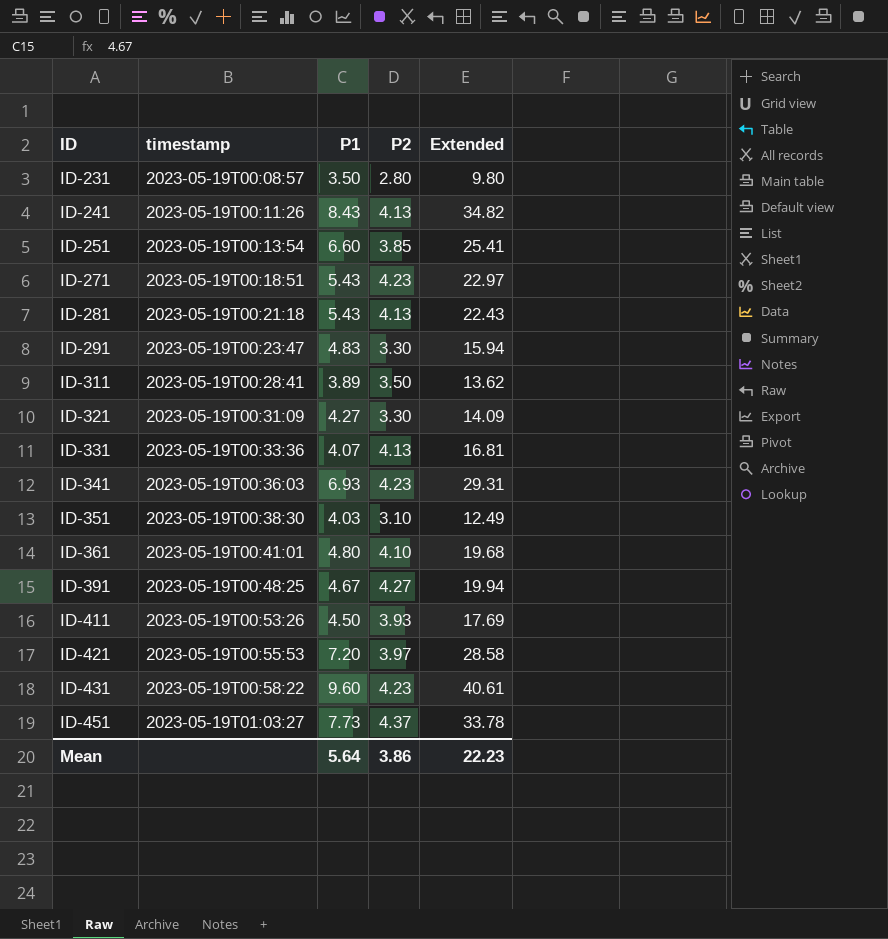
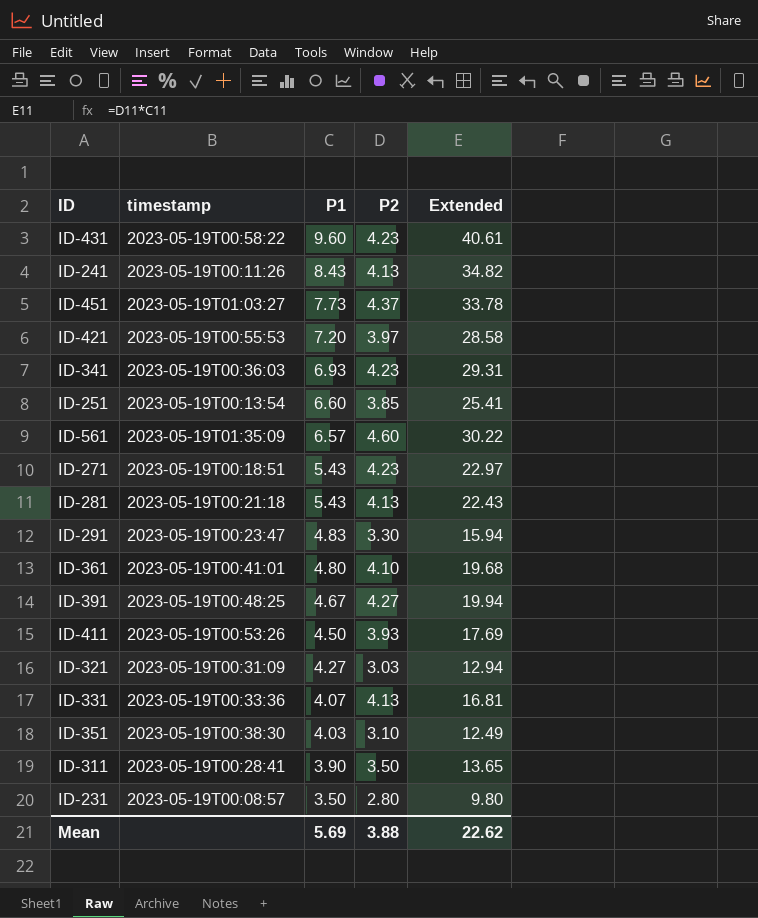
row order: ID ascending -> P1 descending
row ID-561: none -> 2023-05-19T01:35:09 | 6.57 | 4.60 | 30.22
ID-321 | P2: 3.30 -> 3.03
ID-321 | Extended: 14.09 -> 12.94
ID-311 | P1: 3.89 -> 3.90
ID-311 | Extended: 13.62 -> 13.65
Mean | P1: 5.64 -> 5.69
Mean | P2: 3.86 -> 3.88
Mean | Extended: 22.23 -> 22.62

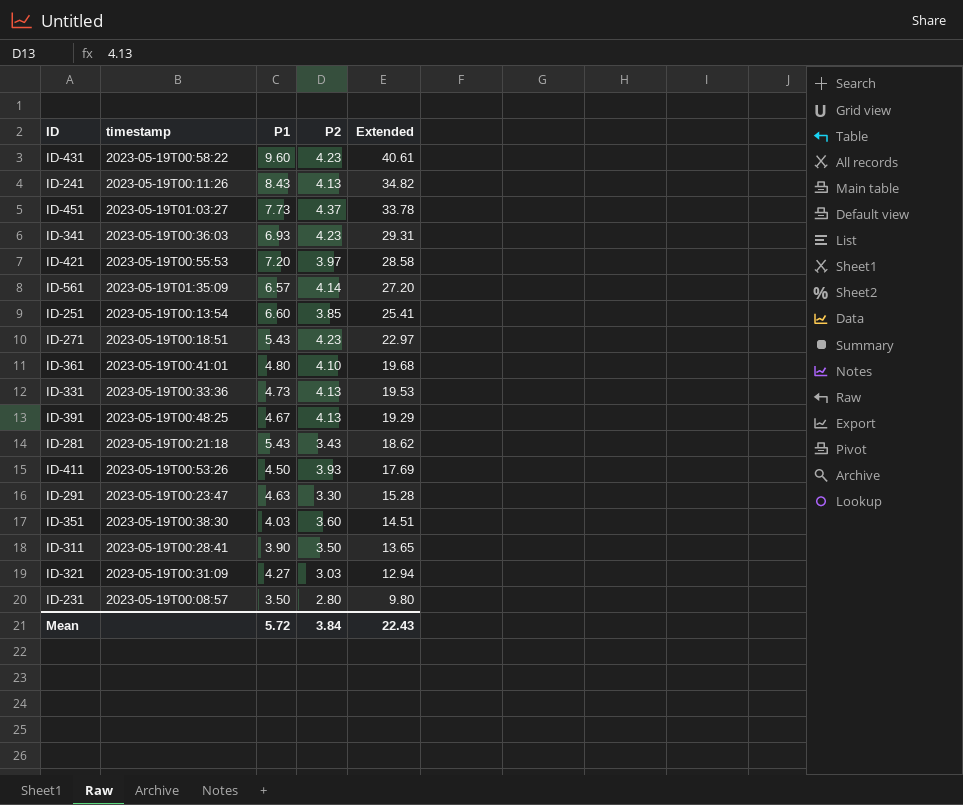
row order: P1 descending -> Extended descending
ID-561 | P2: 4.60 -> 4.14
ID-561 | Extended: 30.22 -> 27.20
ID-331 | P1: 4.07 -> 4.73
ID-331 | Extended: 16.81 -> 19.53
ID-391 | P2: 4.27 -> 4.13
ID-391 | Extended: 19.94 -> 19.29
ID-281 | P2: 4.13 -> 3.43
ID-281 | Extended: 22.43 -> 18.62
ID-291 | P1: 4.83 -> 4.63
ID-291 | Extended: 15.94 -> 15.28
ID-351 | P2: 3.10 -> 3.60
ID-351 | Extended: 12.49 -> 14.51
Mean | P1: 5.69 -> 5.72
Mean | P2: 3.88 -> 3.84
Mean | Extended: 22.62 -> 22.43

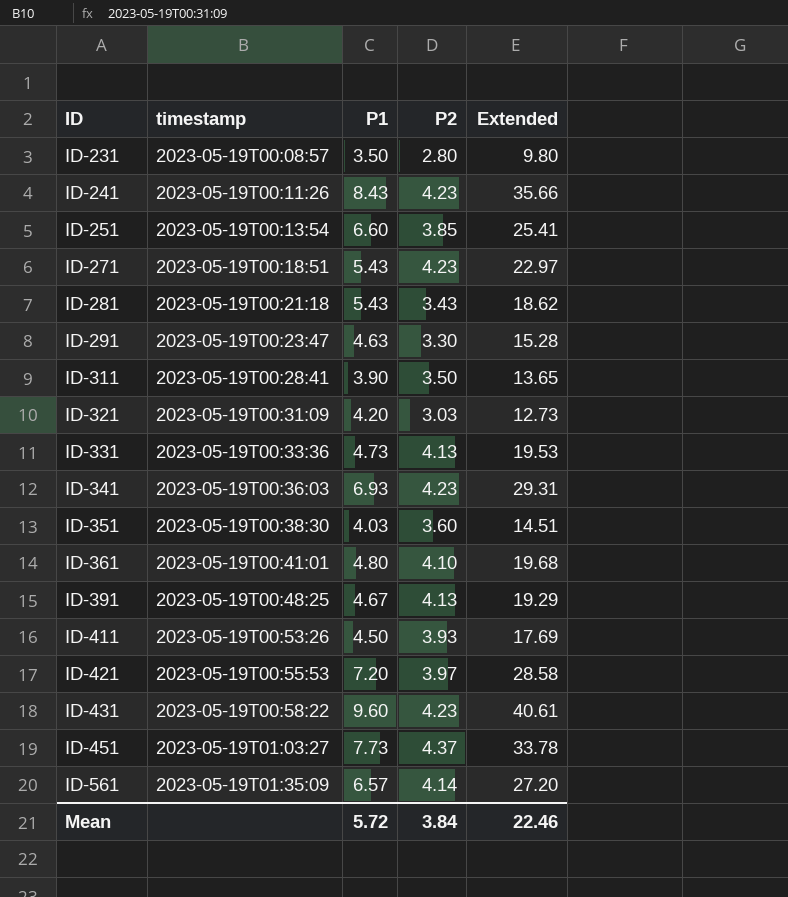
row order: Extended descending -> ID ascending
ID-241 | P2: 4.13 -> 4.23
ID-241 | Extended: 34.82 -> 35.66
ID-321 | P1: 4.27 -> 4.20
ID-321 | Extended: 12.94 -> 12.73
Mean | Extended: 22.43 -> 22.46

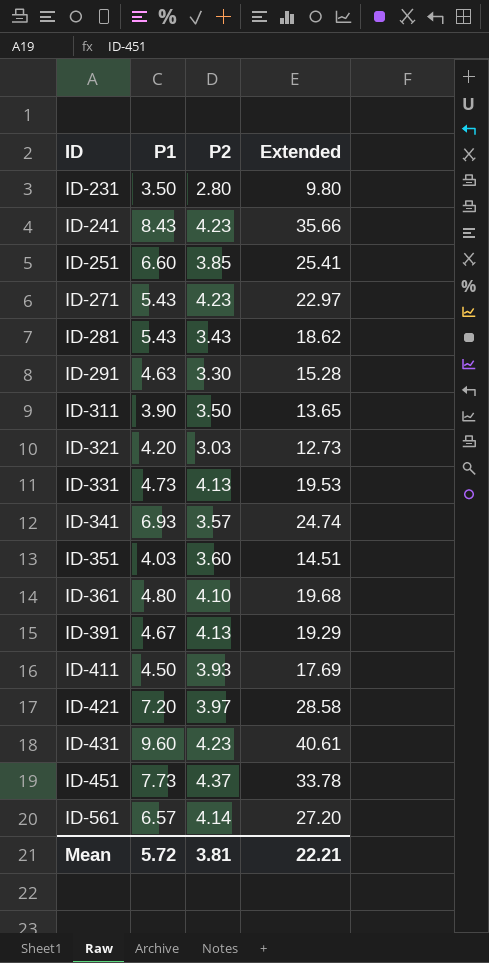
column timestamp | position: 2 -> none
ID-341 | P2: 4.23 -> 3.57
ID-341 | Extended: 29.31 -> 24.74
Mean | P2: 3.84 -> 3.81
Mean | Extended: 22.46 -> 22.21

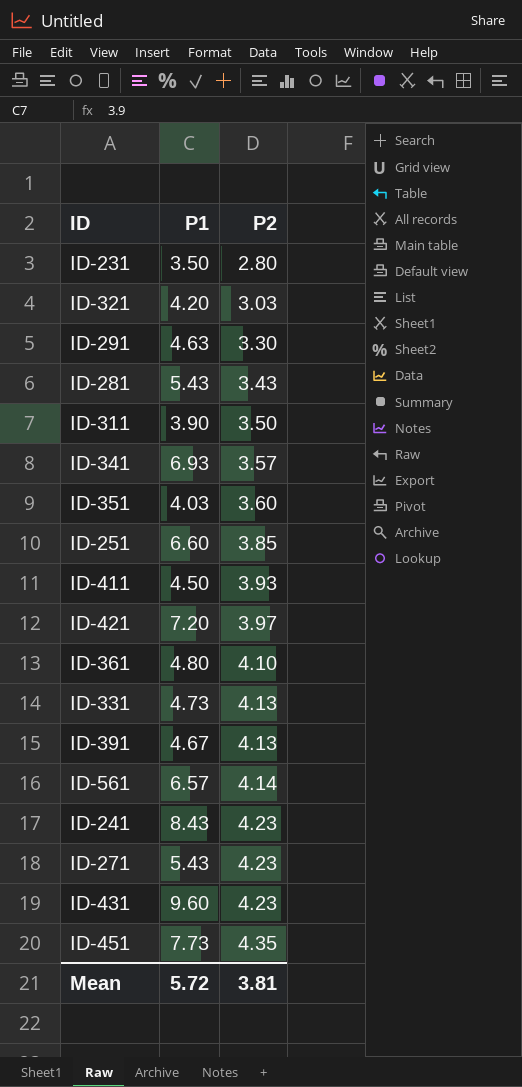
row order: ID ascending -> P2 ascending
column Extended | formula: [P1] * [P2] -> none
ID-451 | P2: 4.37 -> 4.35

